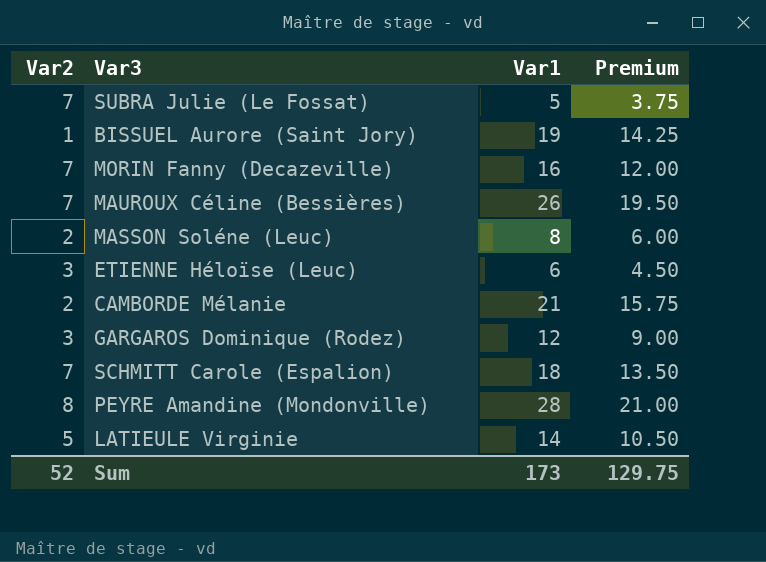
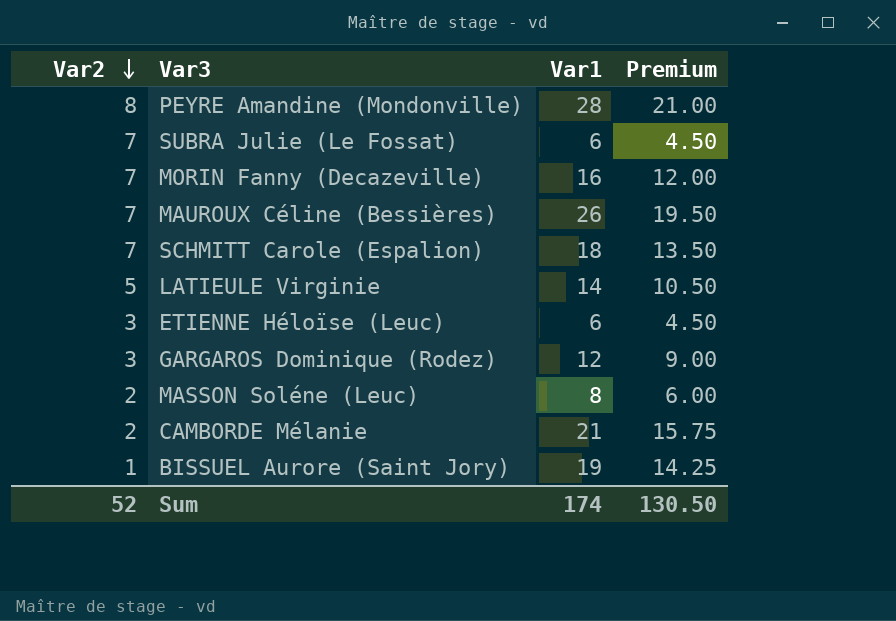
row order: none -> Var2 descending
SUBRA Julie (Le Fossat) | Var1: 5 -> 6
SUBRA Julie (Le Fossat) | Premium: 3.75 -> 4.50
Sum | Var1: 173 -> 174
Sum | Premium: 129.75 -> 130.50

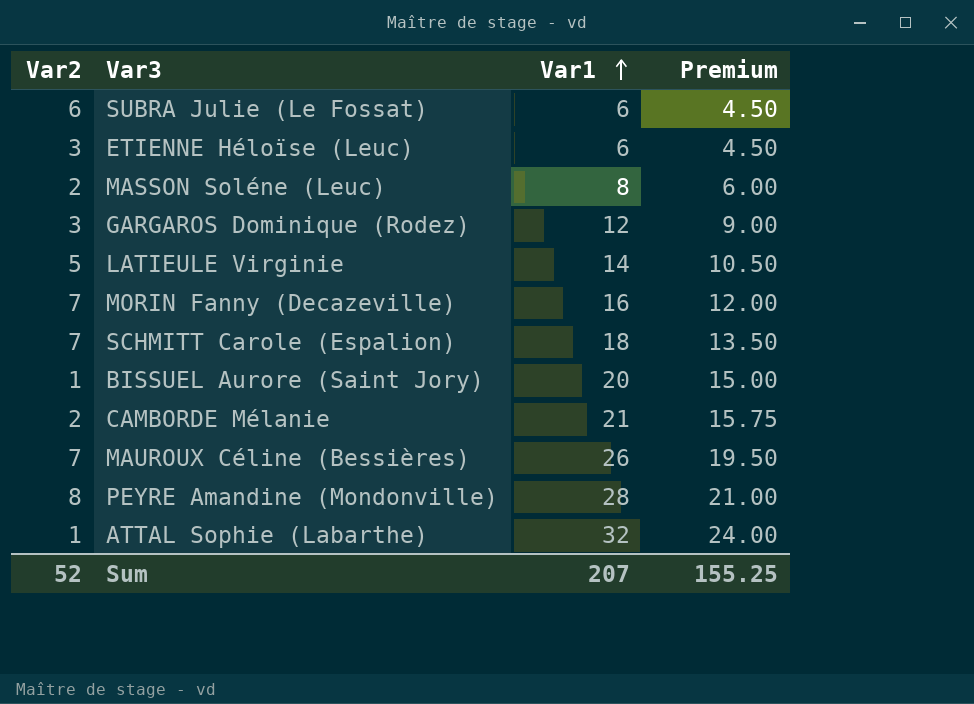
row order: Var2 descending -> Var1 ascending
SUBRA Julie (Le Fossat) | Var2: 7 -> 6
BISSUEL Aurore (Saint Jory) | Var1: 19 -> 20
BISSUEL Aurore (Saint Jory) | Premium: 14.25 -> 15.00
row ATTAL Sophie (Labarthe): none -> 1 | 32 | 24.00
Sum | Var1: 174 -> 207
Sum | Premium: 130.50 -> 155.25

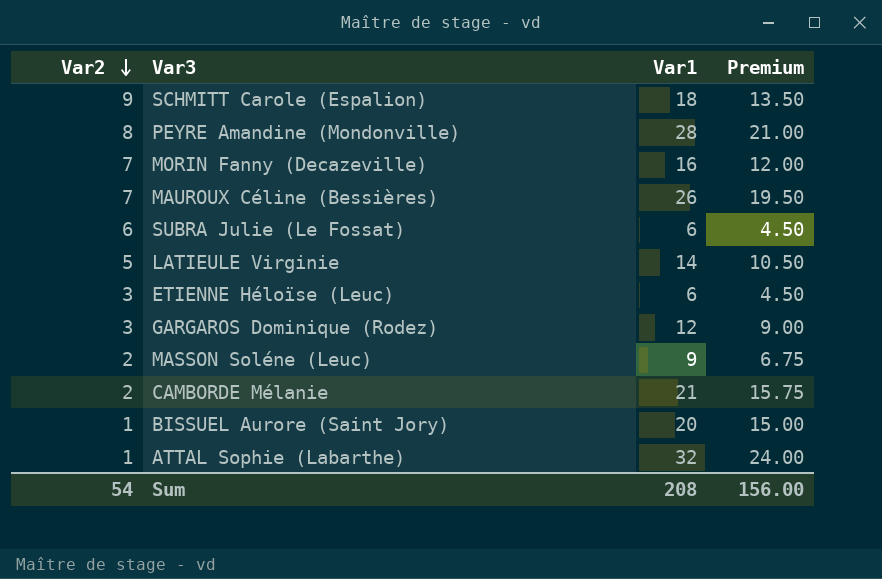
row order: Var1 ascending -> Var2 descending
SCHMITT Carole (Espalion) | Var2: 7 -> 9
MASSON Soléne (Leuc) | Var1: 8 -> 9
MASSON Soléne (Leuc) | Premium: 6.00 -> 6.75
Sum | Var2: 52 -> 54
Sum | Var1: 207 -> 208
Sum | Premium: 155.25 -> 156.00

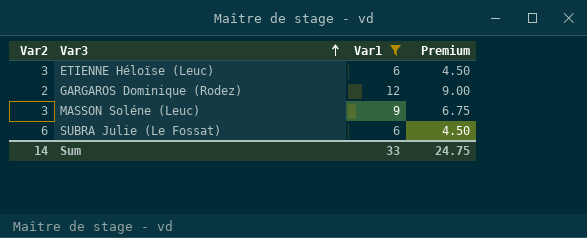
filter: none -> Var1 <= 12
row order: Var2 descending -> Var3 ascending
GARGAROS Dominique (Rodez) | Var2: 3 -> 2
MASSON Soléne (Leuc) | Var2: 2 -> 3
Sum | Var2: 54 -> 14
Sum | Var1: 208 -> 33
Sum | Premium: 156.00 -> 24.75

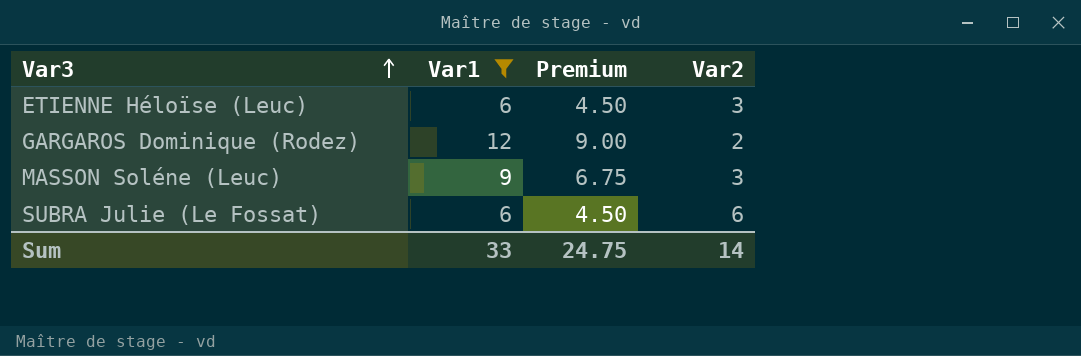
column Var2 | position: 1 -> 4

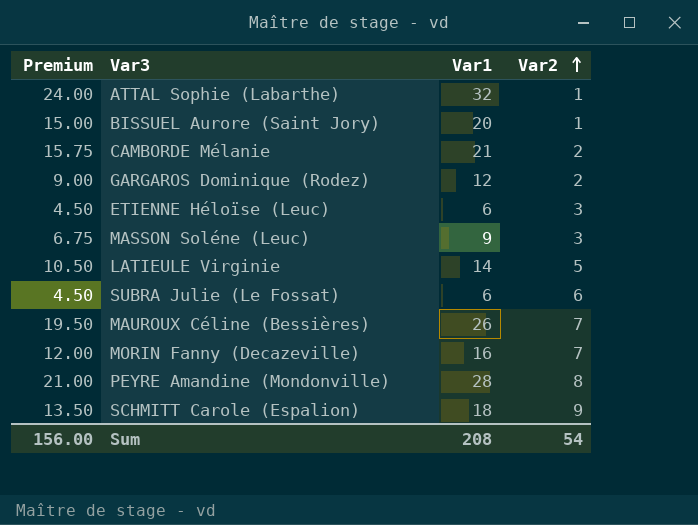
filter: Var1 <= 12 -> none
row order: Var3 ascending -> Var2 ascending
column Premium | position: 3 -> 1
Sum | Premium: 24.75 -> 156.00
Sum | Var1: 33 -> 208
Sum | Var2: 14 -> 54

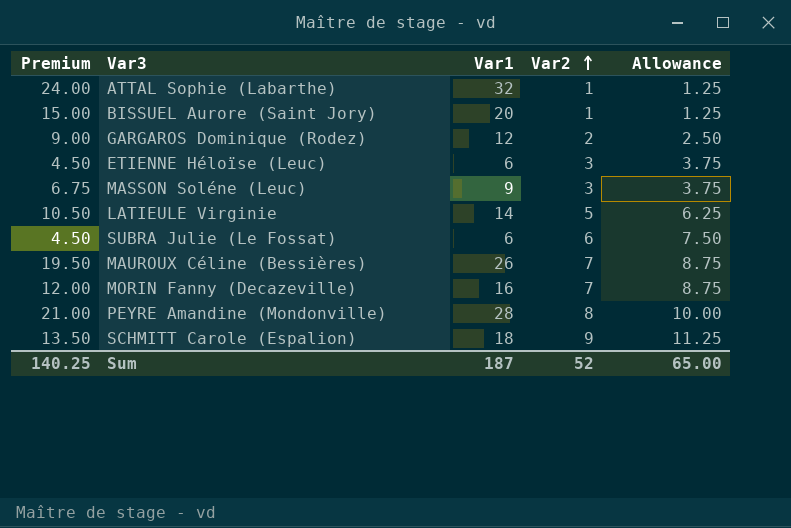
column Allowance | formula: none -> [Var2] * 1.25
row CAMBORDE Mélanie: 15.75 | 21 | 2 -> none
Sum | Premium: 156.00 -> 140.25
Sum | Var1: 208 -> 187
Sum | Var2: 54 -> 52

